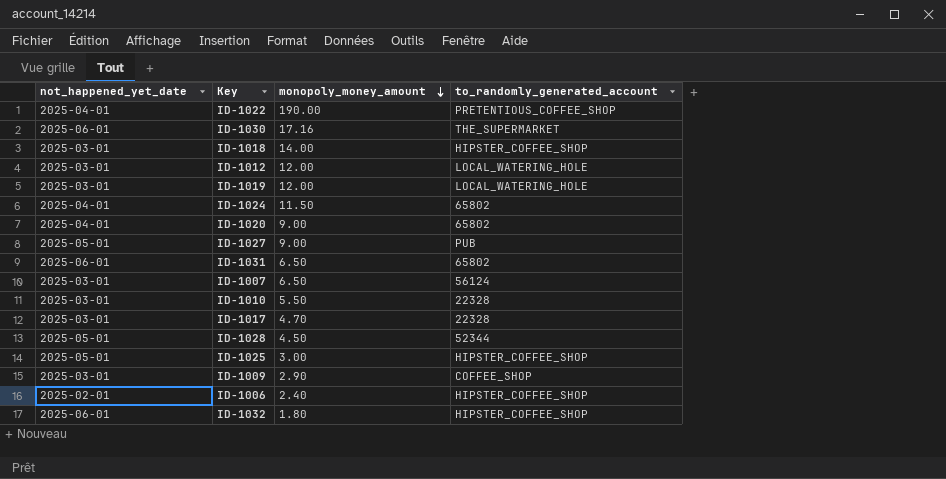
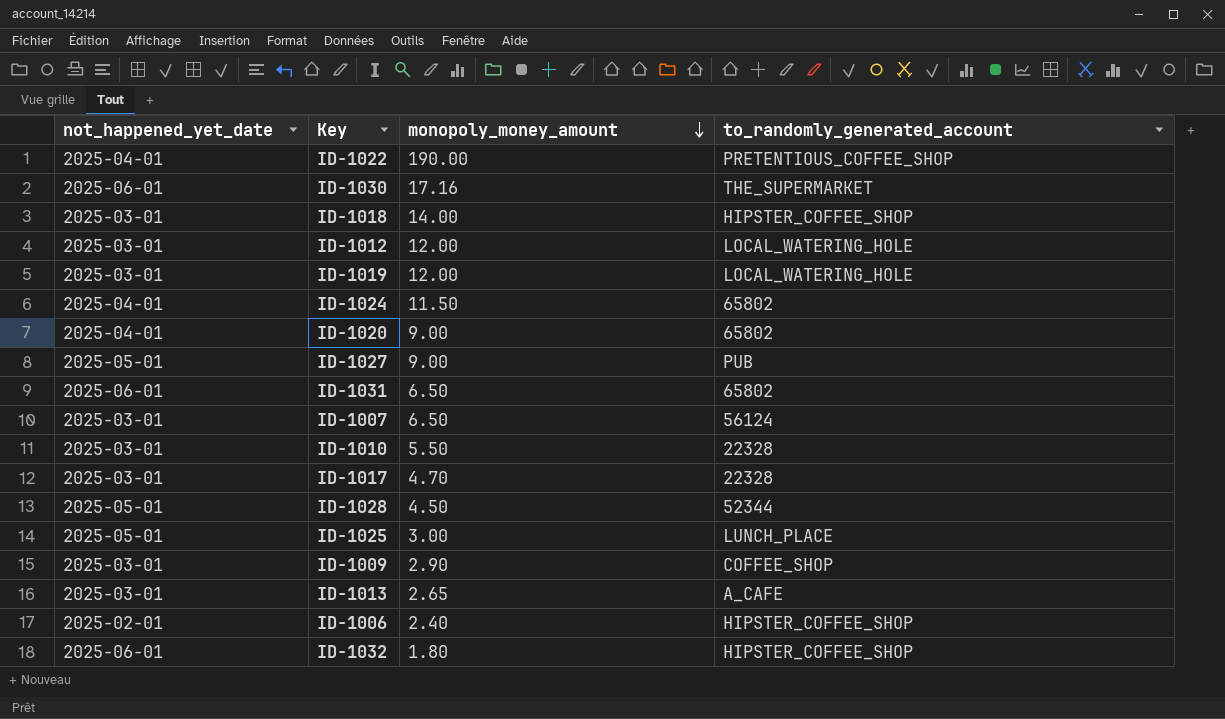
ID-1025 | to_randomly_generated_account: HIPSTER_COFFEE_SHOP -> LUNCH_PLACE
row ID-1013: none -> 2025-03-01 | 2.65 | A_CAFE

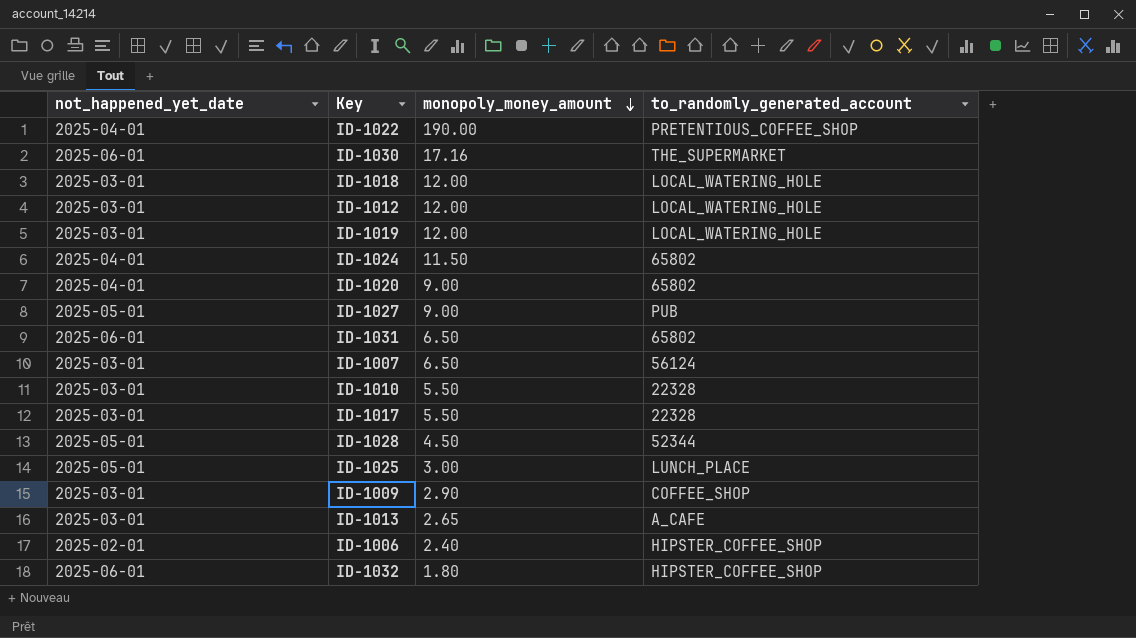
ID-1018 | monopoly_money_amount: 14.00 -> 12.00
ID-1018 | to_randomly_generated_account: HIPSTER_COFFEE_SHOP -> LOCAL_WATERING_HOLE
ID-1017 | monopoly_money_amount: 4.70 -> 5.50

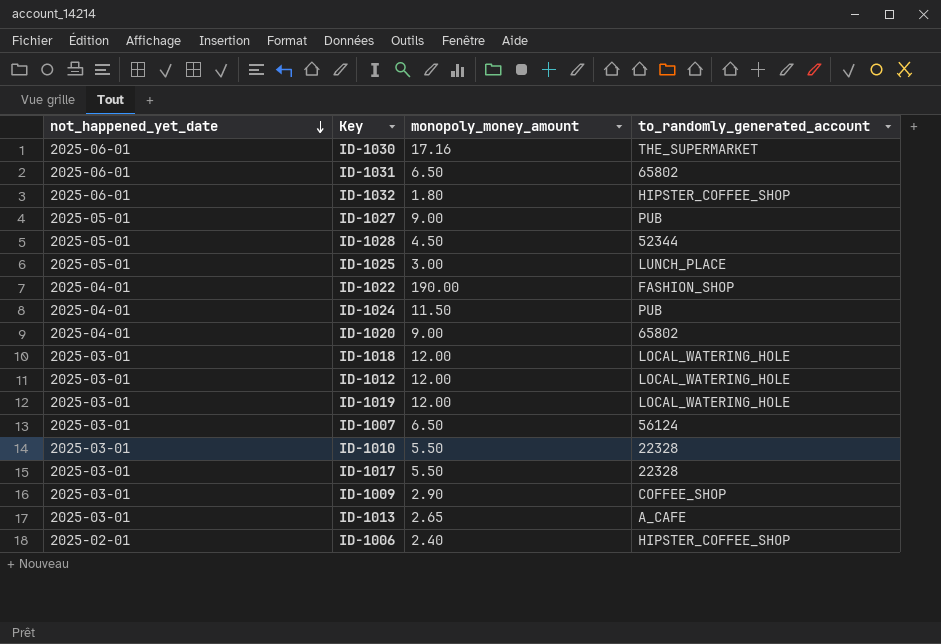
row order: monopoly_money_amount descending -> not_happened_yet_date descending
ID-1022 | to_randomly_generated_account: PRETENTIOUS_COFFEE_SHOP -> FASHION_SHOP
ID-1024 | to_randomly_generated_account: 65802 -> PUB

